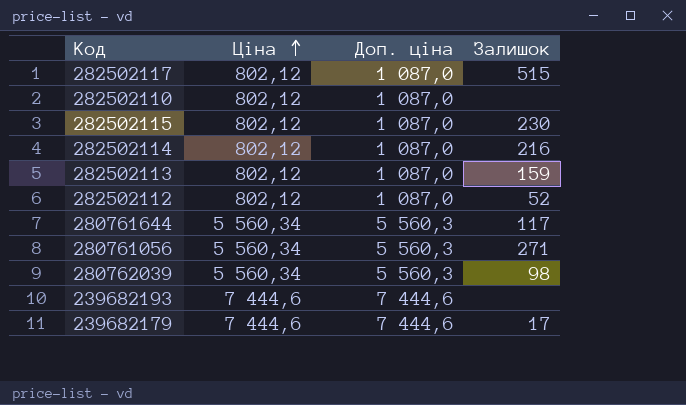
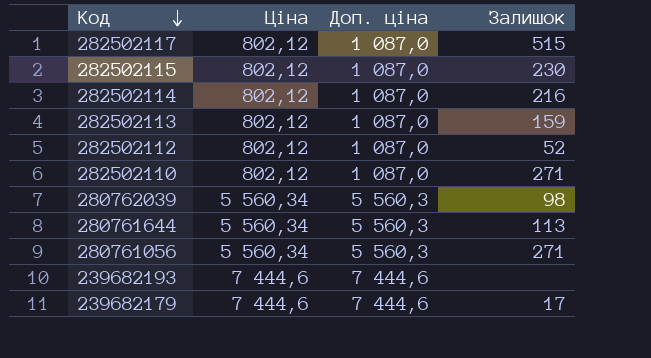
row order: Ціна ascending -> Код descending
282502110 | Залишок: none -> 271
280761644 | Залишок: 117 -> 113

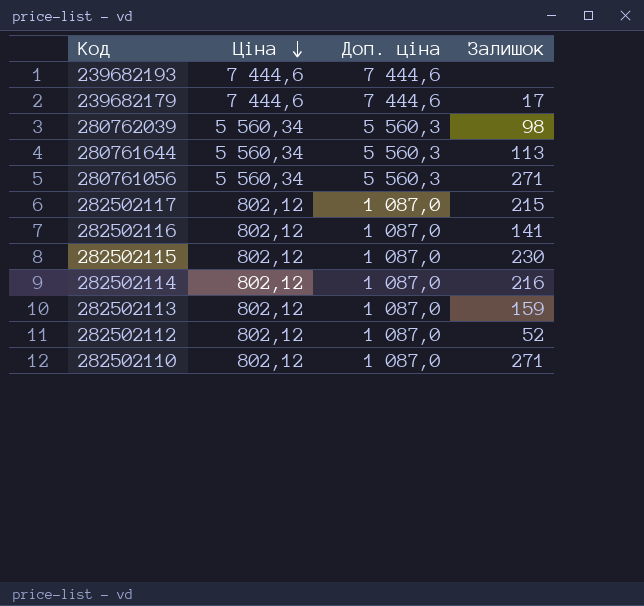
row order: Код descending -> Ціна descending
282502117 | Залишок: 515 -> 215
row 282502116: none -> 802,12 | 1 087,0 | 141

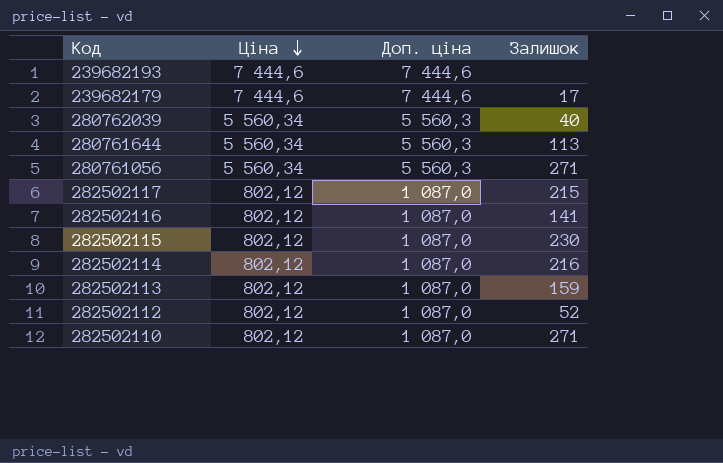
280762039 | Залишок: 98 -> 40

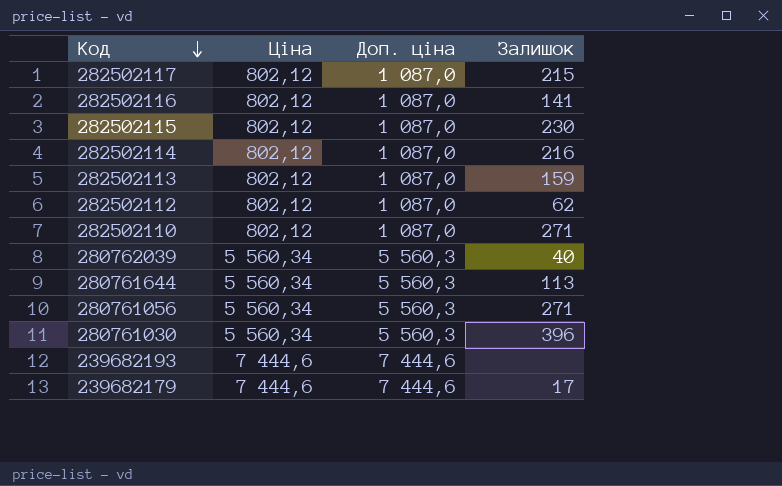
row order: Ціна descending -> Код descending
282502112 | Залишок: 52 -> 62
row 280761030: none -> 5 560,34 | 5 560,3 | 396

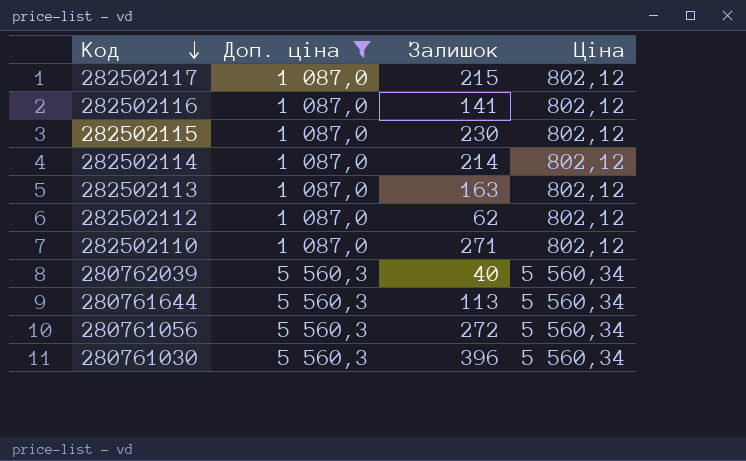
filter: none -> Доп. ціна != 7 444,6
column Ціна | position: 2 -> 4
282502114 | Залишок: 216 -> 214
282502113 | Залишок: 159 -> 163
280761056 | Залишок: 271 -> 272

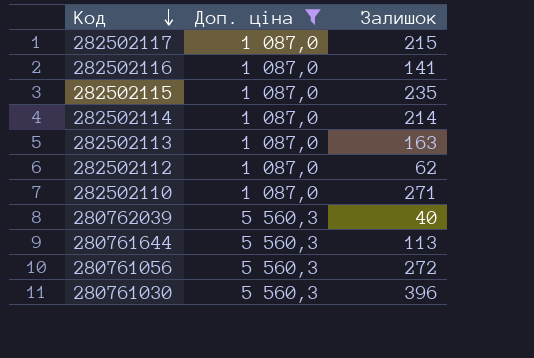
column Ціна | position: 4 -> none
282502115 | Залишок: 230 -> 235

